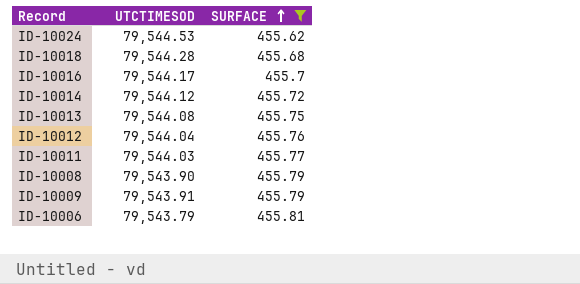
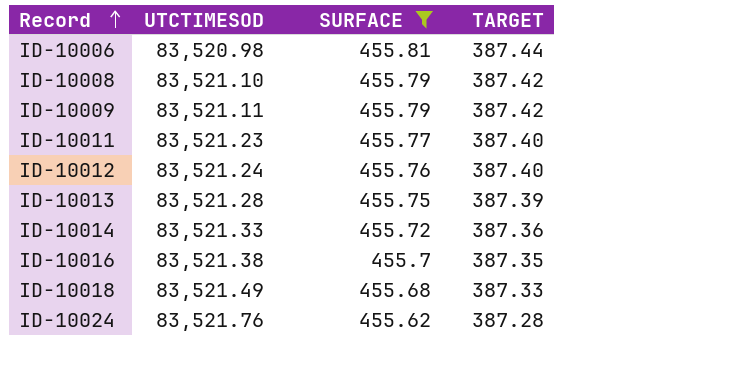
row order: SURFACE ascending -> Record ascending
column TARGET | formula: none -> [SURFACE] * 0.85
ID-10006 | UTCTIMESOD: 79,543.79 -> 83,520.98
ID-10008 | UTCTIMESOD: 79,543.90 -> 83,521.10
ID-10009 | UTCTIMESOD: 79,543.91 -> 83,521.11
ID-10011 | UTCTIMESOD: 79,544.03 -> 83,521.23
ID-10012 | UTCTIMESOD: 79,544.04 -> 83,521.24
ID-10013 | UTCTIMESOD: 79,544.08 -> 83,521.28
ID-10014 | UTCTIMESOD: 79,544.12 -> 83,521.33
ID-10016 | UTCTIMESOD: 79,544.17 -> 83,521.38
ID-10018 | UTCTIMESOD: 79,544.28 -> 83,521.49
ID-10024 | UTCTIMESOD: 79,544.53 -> 83,521.76

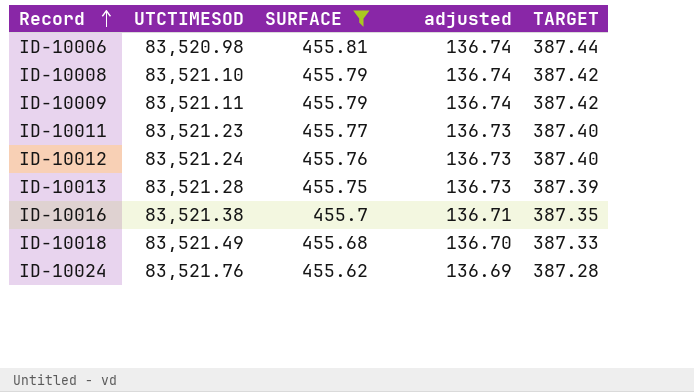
column adjusted | formula: none -> [SURFACE] * 0.3
row ID-10014: 83,521.33 | 455.72 | 387.36 -> none

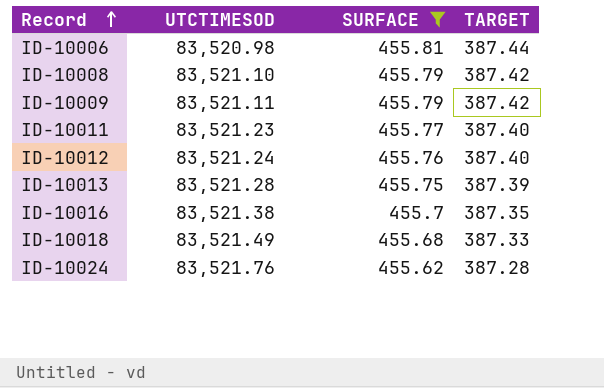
column adjusted | formula: [SURFACE] * 0.3 -> none

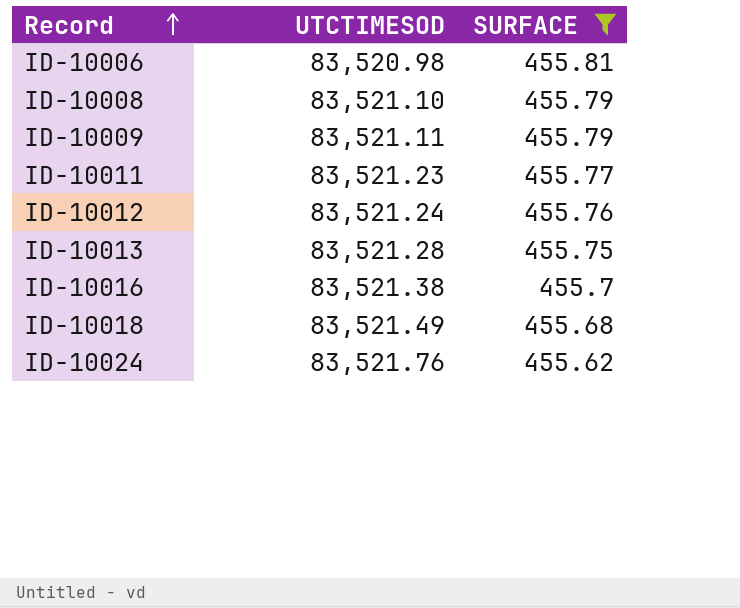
column TARGET | formula: [SURFACE] * 0.85 -> none

